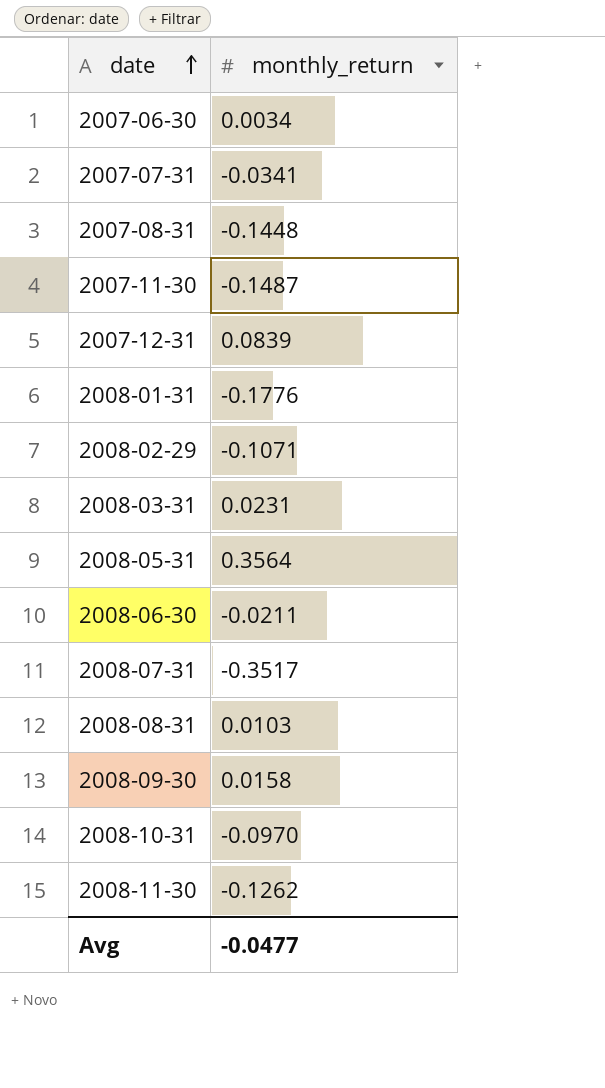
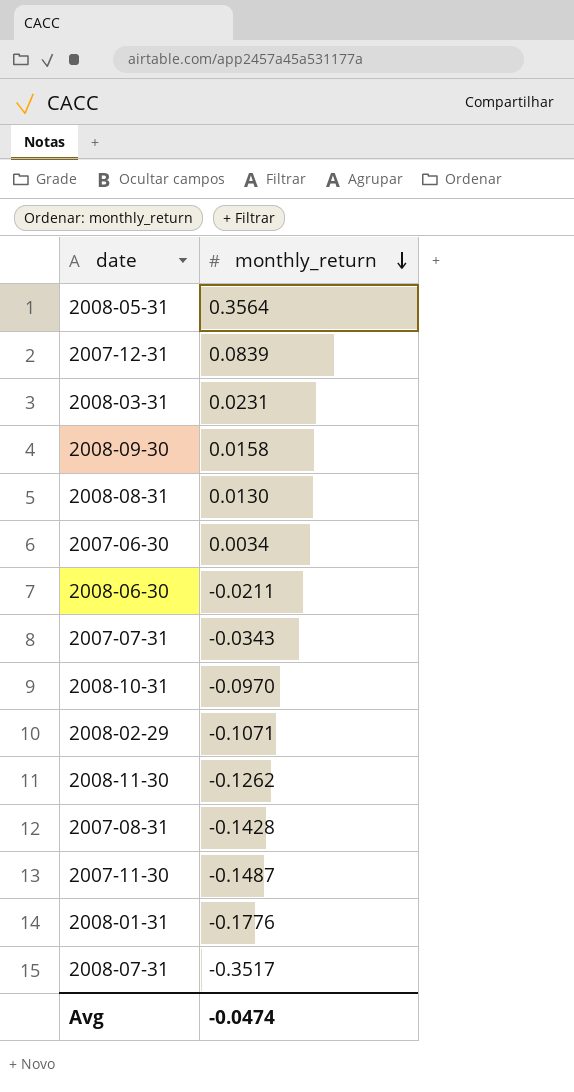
row order: date ascending -> monthly_return descending
2008-08-31 | monthly_return: 0.0103 -> 0.0130
2007-07-31 | monthly_return: -0.0341 -> -0.0343
2007-08-31 | monthly_return: -0.1448 -> -0.1428
Avg | monthly_return: -0.0477 -> -0.0474

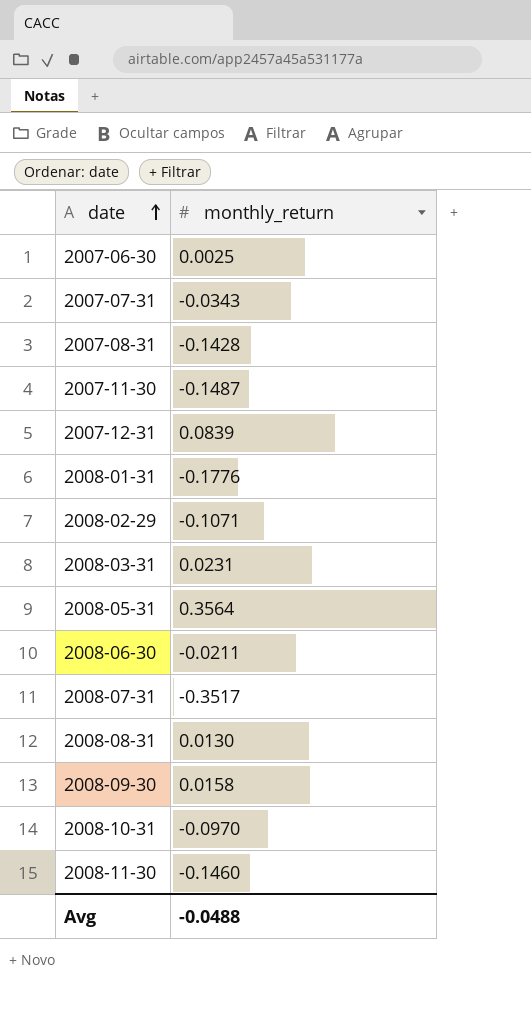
row order: monthly_return descending -> date ascending
2007-06-30 | monthly_return: 0.0034 -> 0.0025
2008-11-30 | monthly_return: -0.1262 -> -0.1460
Avg | monthly_return: -0.0474 -> -0.0488

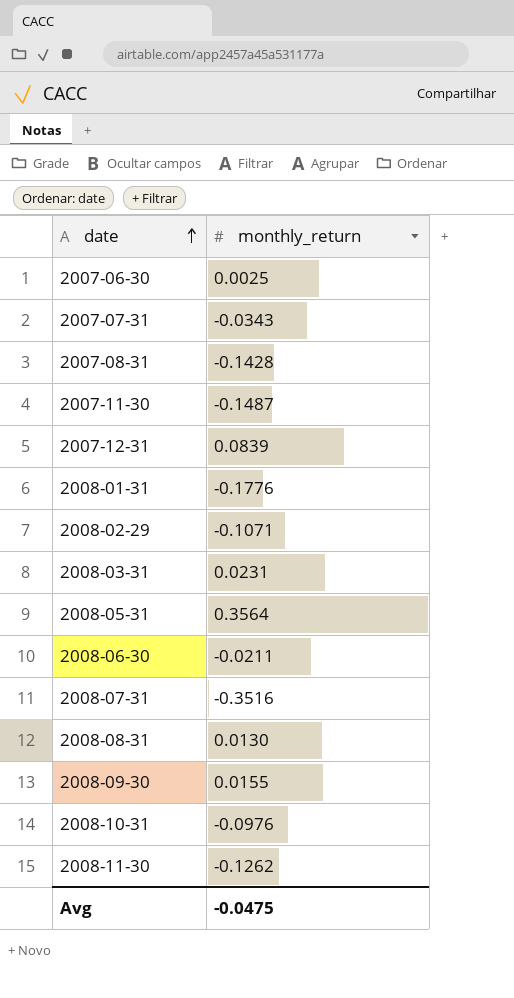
2008-07-31 | monthly_return: -0.3517 -> -0.3516
2008-09-30 | monthly_return: 0.0158 -> 0.0155
2008-10-31 | monthly_return: -0.0970 -> -0.0976
2008-11-30 | monthly_return: -0.1460 -> -0.1262
Avg | monthly_return: -0.0488 -> -0.0475

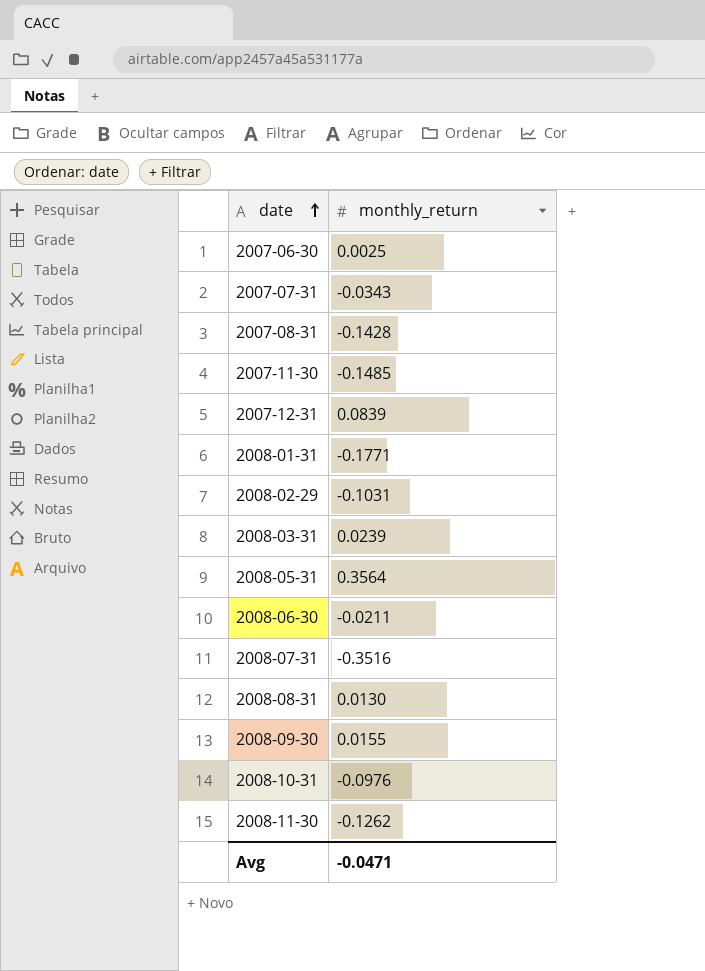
2007-11-30 | monthly_return: -0.1487 -> -0.1485
2008-01-31 | monthly_return: -0.1776 -> -0.1771
2008-02-29 | monthly_return: -0.1071 -> -0.1031
2008-03-31 | monthly_return: 0.0231 -> 0.0239
Avg | monthly_return: -0.0475 -> -0.0471

